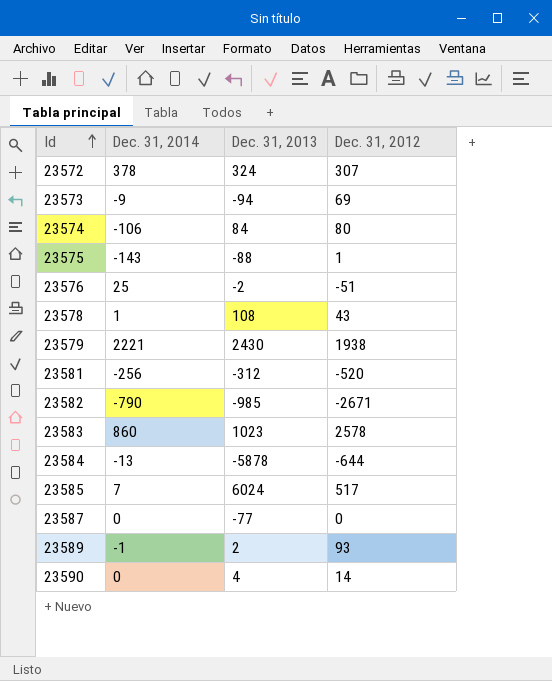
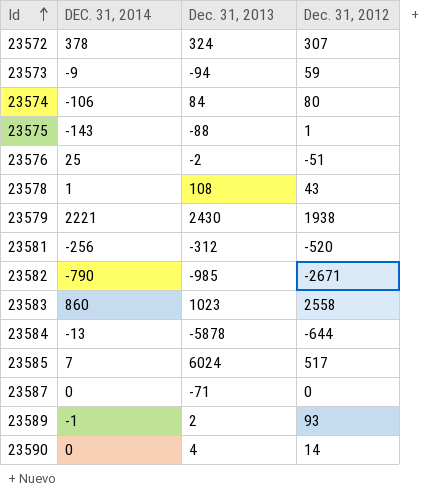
column name: Dec. 31, 2014 -> DEC. 31, 2014
23573 | Dec. 31, 2012: 69 -> 59
23583 | Dec. 31, 2012: 2578 -> 2558
23587 | Dec. 31, 2013: -77 -> -71

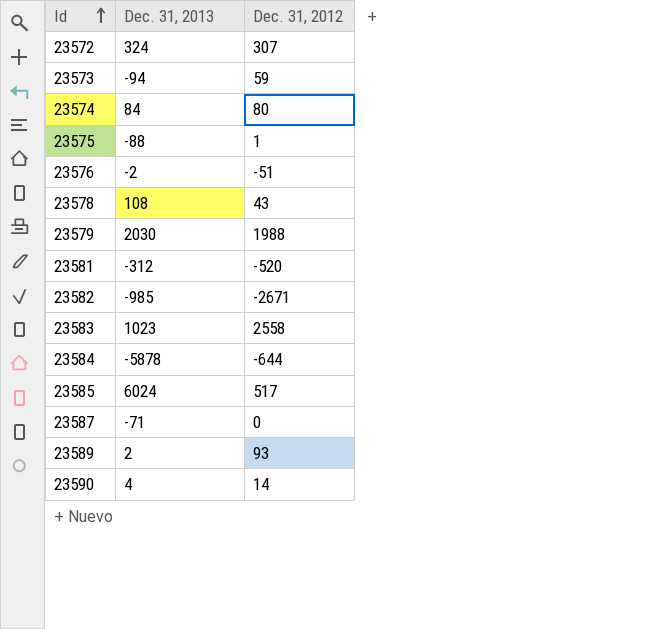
column DEC. 31, 2014 | position: 2 -> none
23579 | Dec. 31, 2013: 2430 -> 2030
23579 | Dec. 31, 2012: 1938 -> 1988

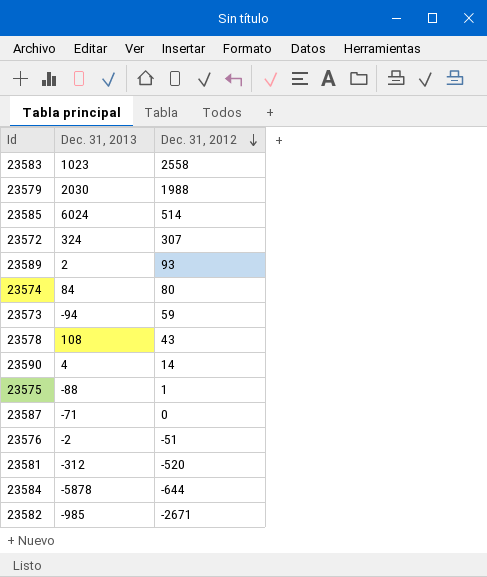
row order: Id ascending -> Dec. 31, 2012 descending
23585 | Dec. 31, 2012: 517 -> 514

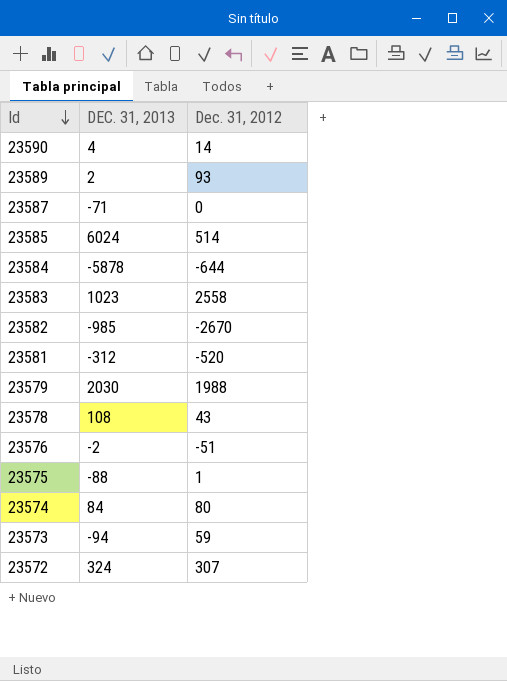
row order: Dec. 31, 2012 descending -> Id descending
column name: Dec. 31, 2013 -> DEC. 31, 2013
23582 | Dec. 31, 2012: -2671 -> -2670

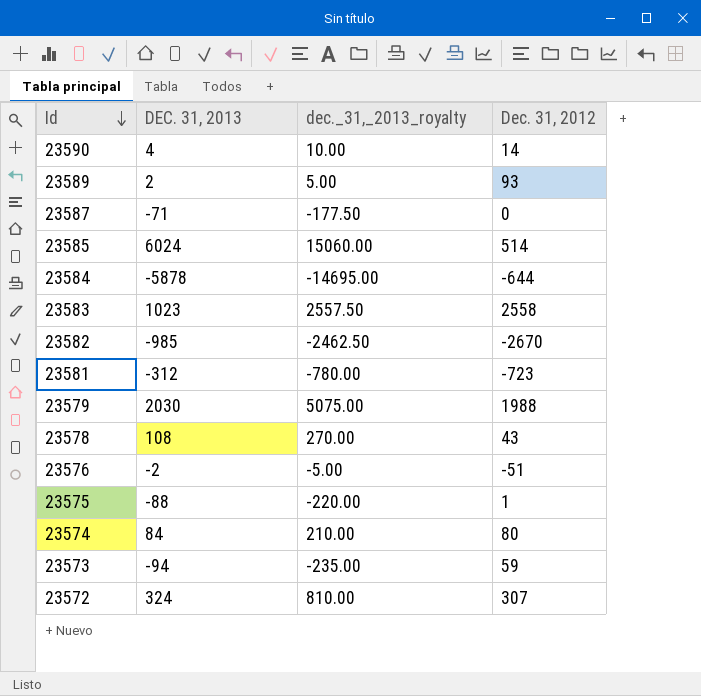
column dec._31,_2013_royalty | formula: none -> [DEC. 31, 2013] * 2.5
23581 | Dec. 31, 2012: -520 -> -723

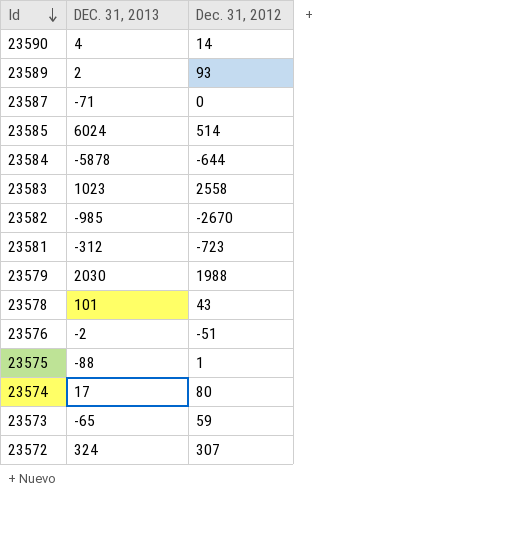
column dec._31,_2013_royalty | formula: [DEC. 31, 2013] * 2.5 -> none
23578 | DEC. 31, 2013: 108 -> 101
23574 | DEC. 31, 2013: 84 -> 17
23573 | DEC. 31, 2013: -94 -> -65

